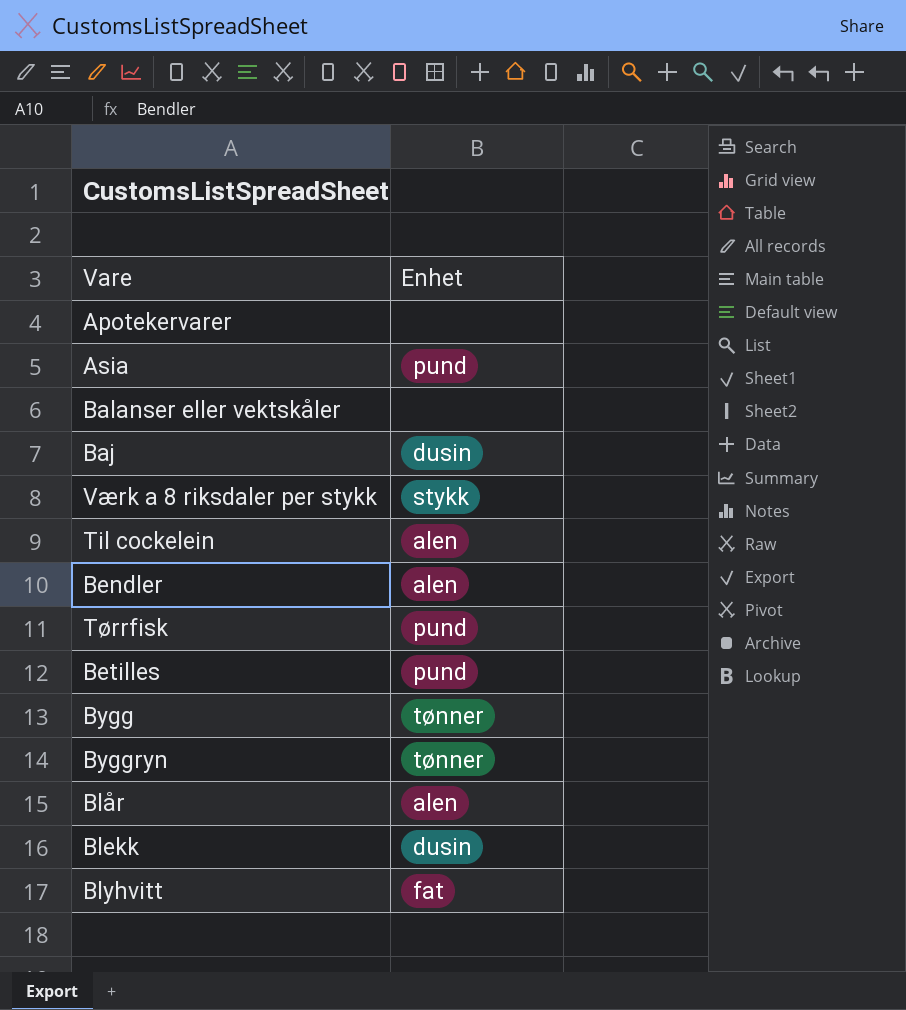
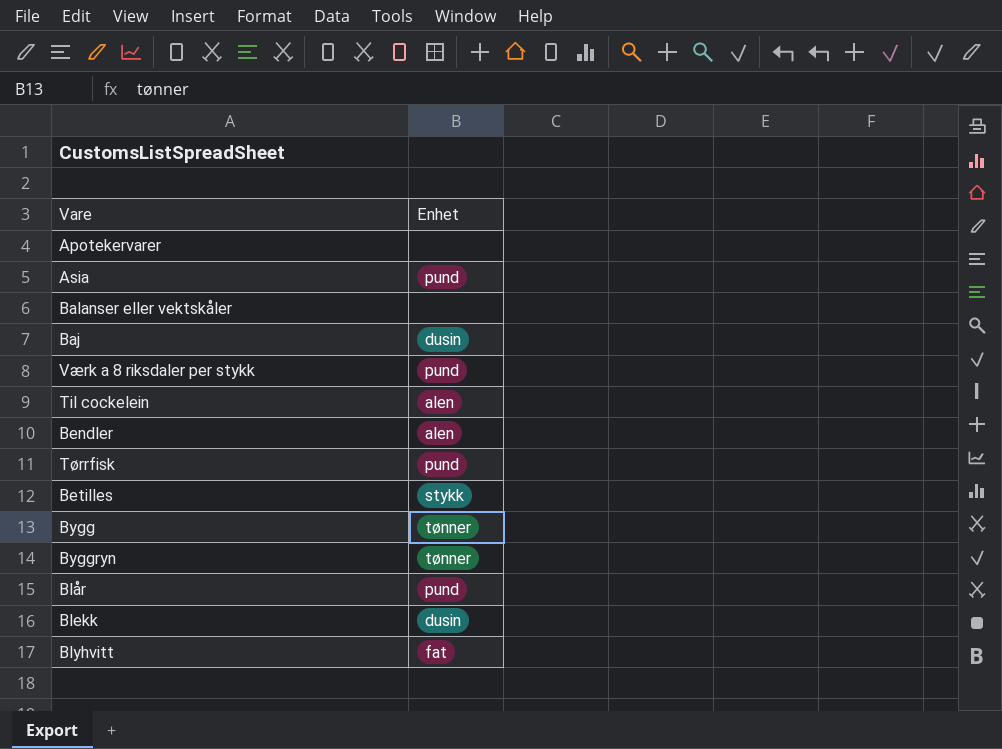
Værk a 8 riksdaler per stykk | Enhet: stykk -> pund
Betilles | Enhet: pund -> stykk
Blår | Enhet: alen -> pund

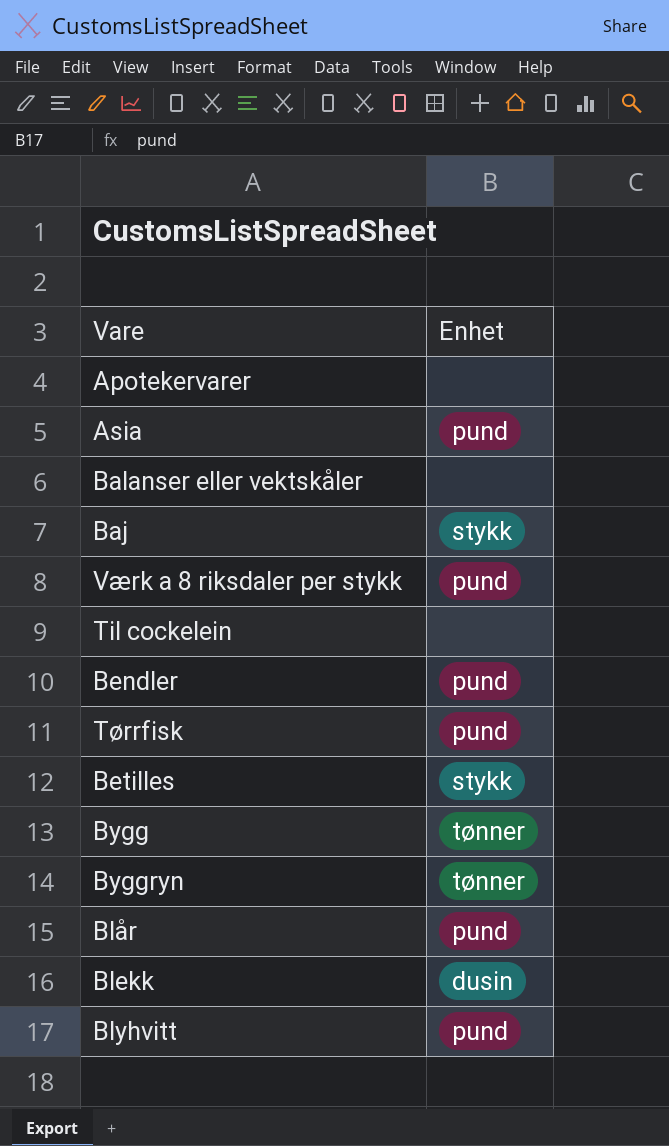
Baj | Enhet: dusin -> stykk
Til cockelein | Enhet: alen -> none
Bendler | Enhet: alen -> pund
Blyhvitt | Enhet: fat -> pund

